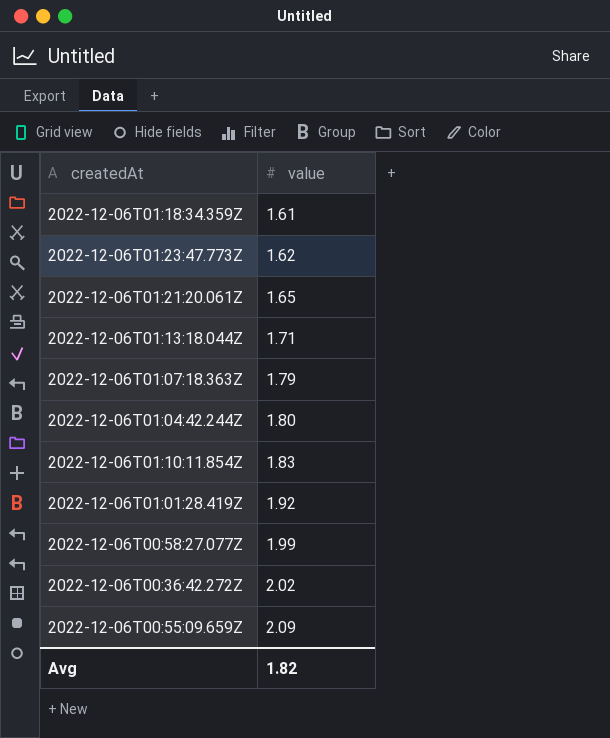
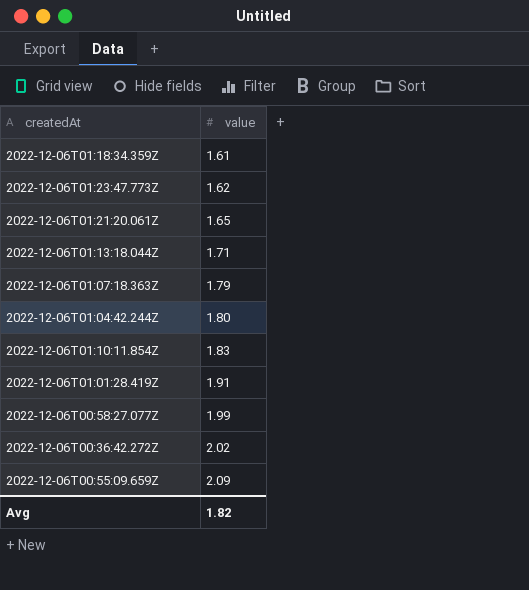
2022-12-06T01:01:28.419Z | value: 1.92 -> 1.91

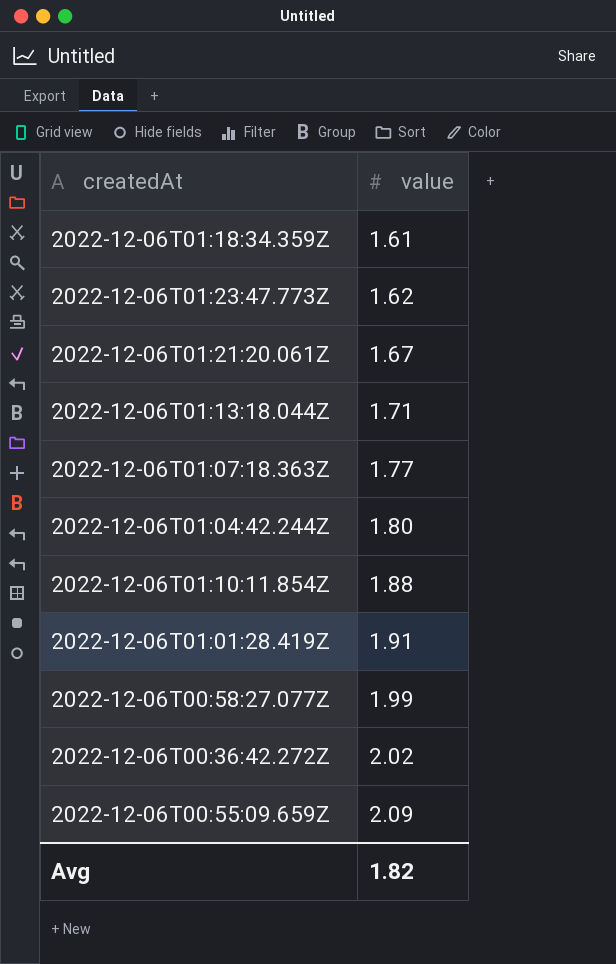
2022-12-06T01:21:20.061Z | value: 1.65 -> 1.67
2022-12-06T01:07:18.363Z | value: 1.79 -> 1.77
2022-12-06T01:10:11.854Z | value: 1.83 -> 1.88

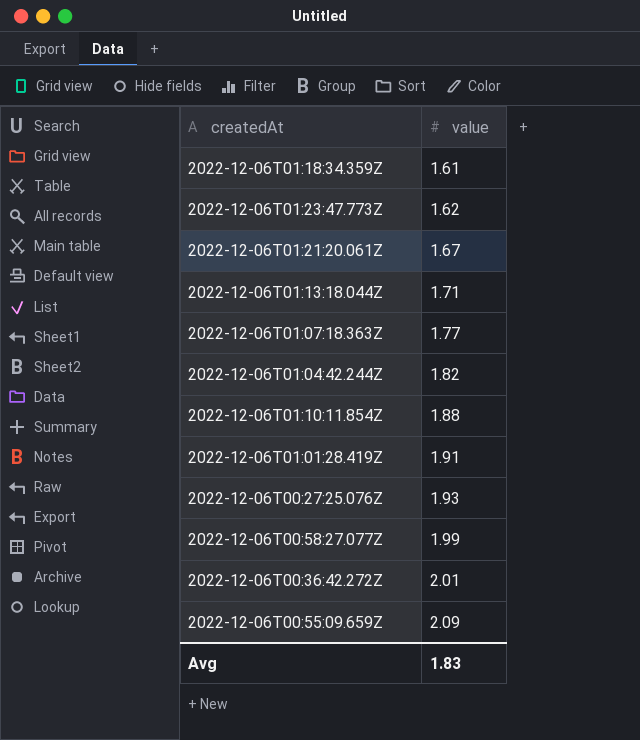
2022-12-06T01:04:42.244Z | value: 1.80 -> 1.82
row 2022-12-06T00:27:25.076Z: none -> 1.93
2022-12-06T00:36:42.272Z | value: 2.02 -> 2.01
Avg | value: 1.82 -> 1.83

